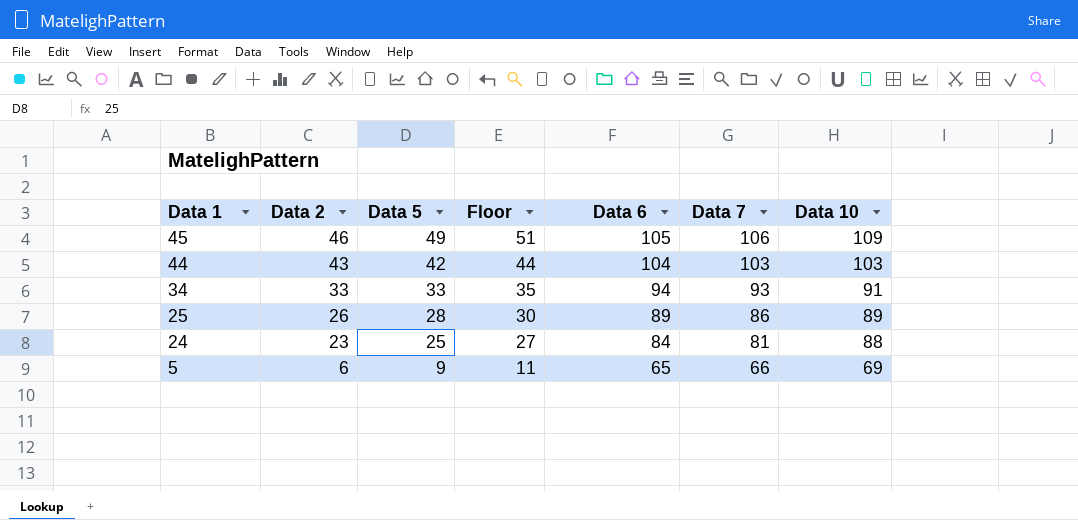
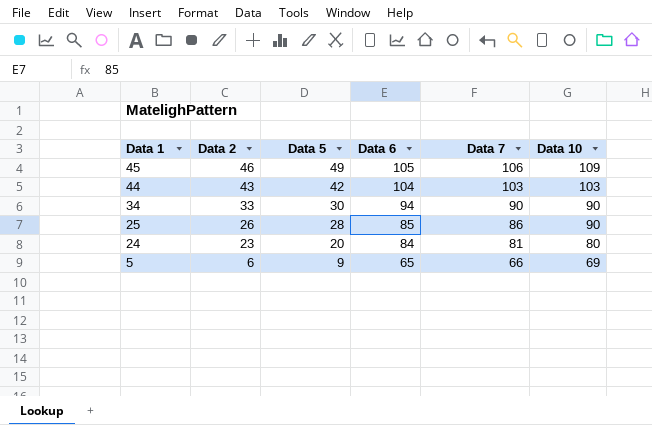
column Floor | formula: [Data 5] + 2 -> none
34 | Data 5: 33 -> 30
34 | Data 7: 93 -> 90
34 | Data 10: 91 -> 90
25 | Data 6: 89 -> 85
25 | Data 10: 89 -> 90
24 | Data 5: 25 -> 20
24 | Data 10: 88 -> 80

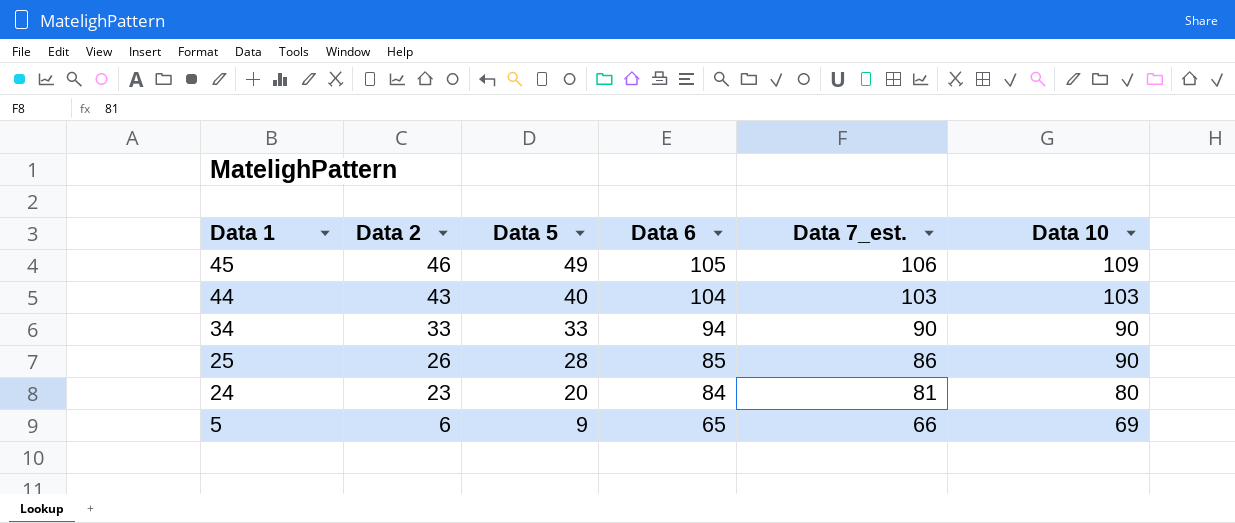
column name: Data 7 -> Data 7_est.
44 | Data 5: 42 -> 40
34 | Data 5: 30 -> 33

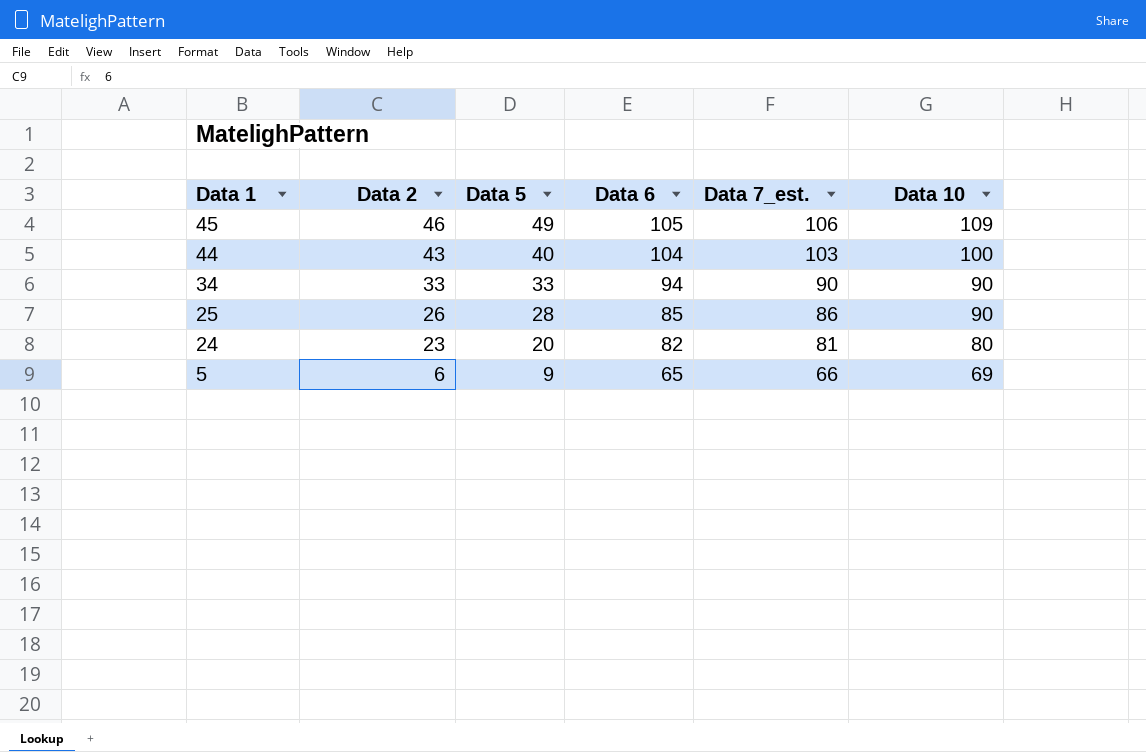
44 | Data 10: 103 -> 100
24 | Data 6: 84 -> 82

